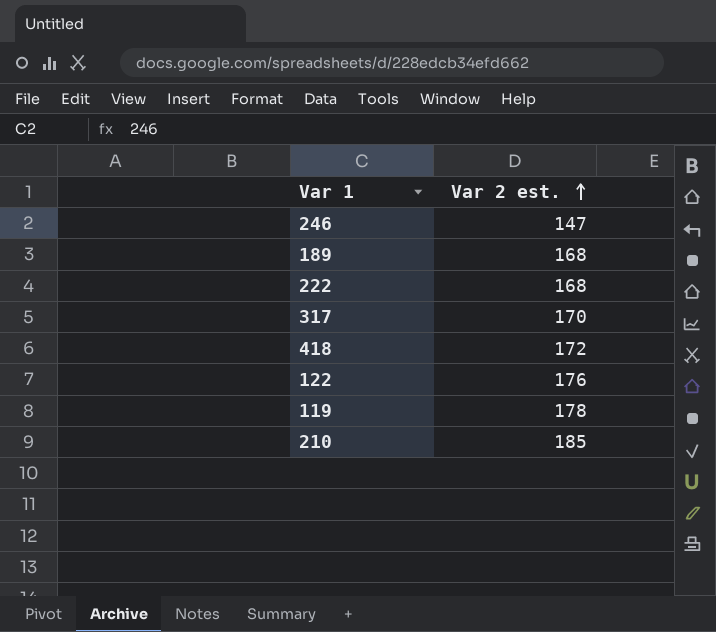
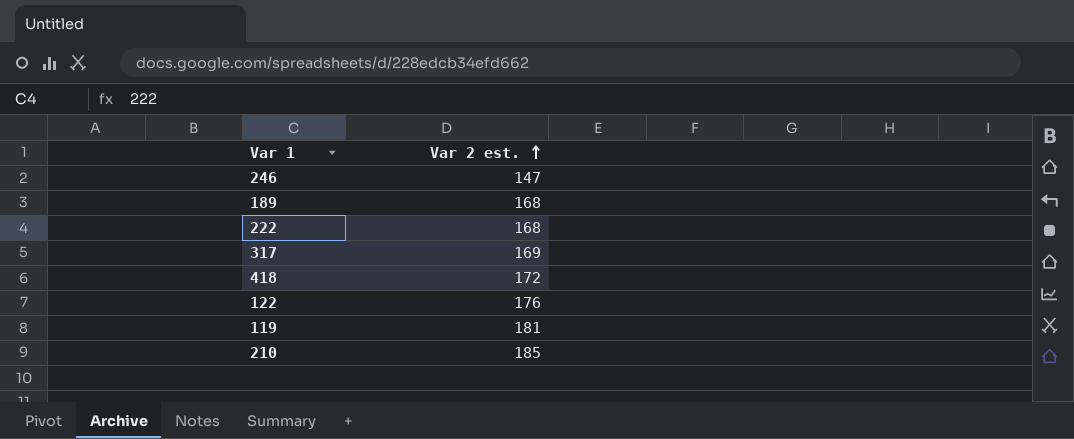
317 | Var 2 est.: 170 -> 169
119 | Var 2 est.: 178 -> 181

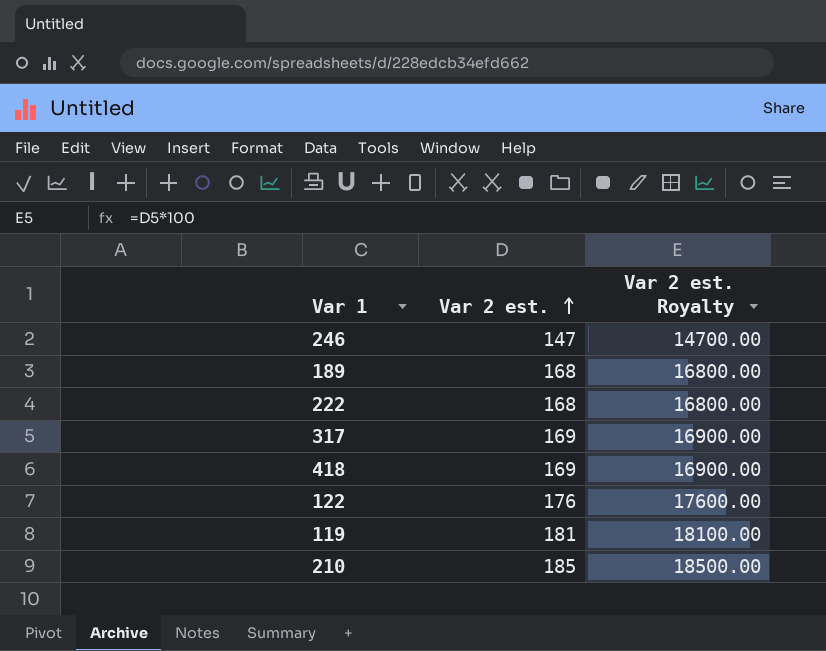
column Var 2 est. Royalty | formula: none -> [Var 2 est.] * 100
418 | Var 2 est.: 172 -> 169

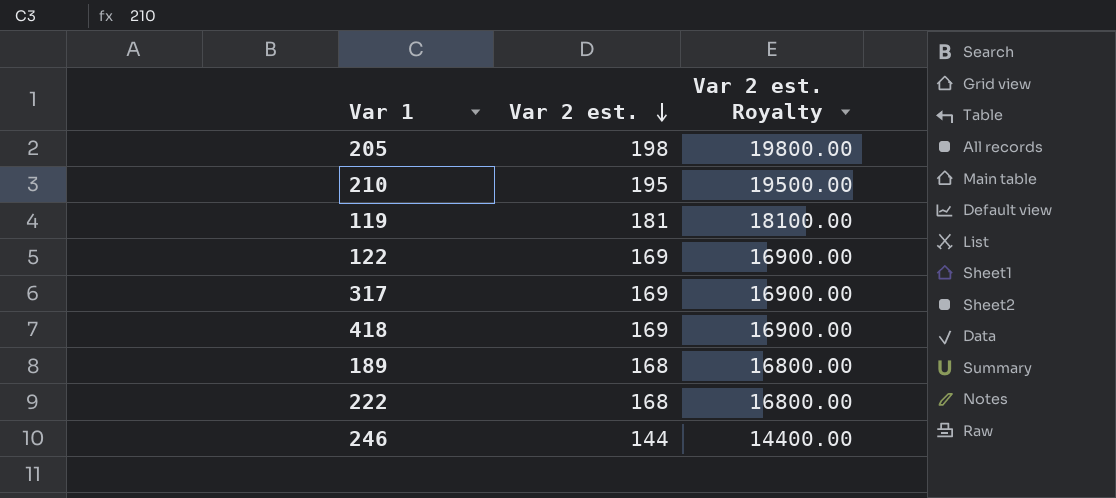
row order: Var 2 est. ascending -> Var 2 est. descending
row 205: none -> 198 | 19800.00
210 | Var 2 est.: 185 -> 195
210 | Var 2 est. Royalty: 18500.00 -> 19500.00
122 | Var 2 est.: 176 -> 169
122 | Var 2 est. Royalty: 17600.00 -> 16900.00
246 | Var 2 est.: 147 -> 144
246 | Var 2 est. Royalty: 14700.00 -> 14400.00

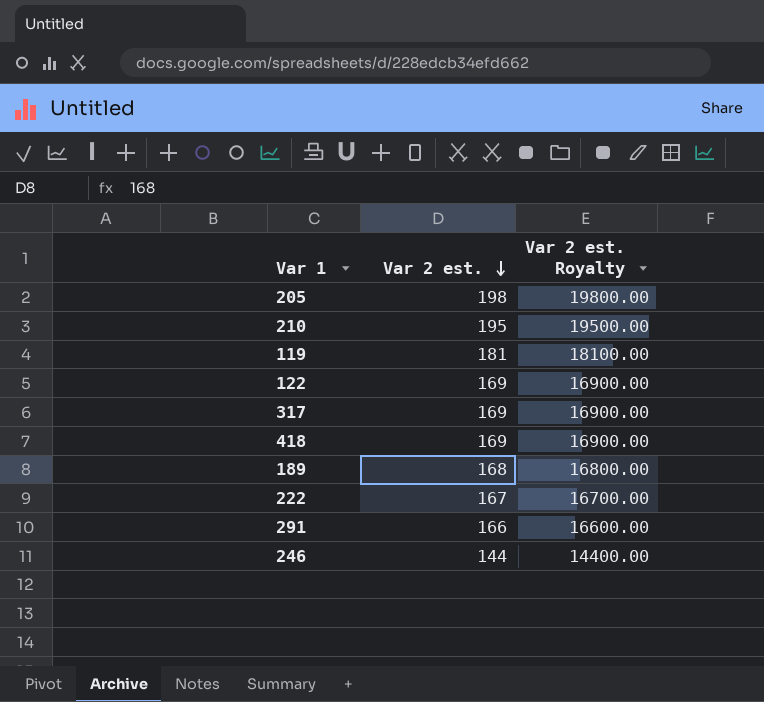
222 | Var 2 est.: 168 -> 167
222 | Var 2 est. Royalty: 16800.00 -> 16700.00
row 291: none -> 166 | 16600.00

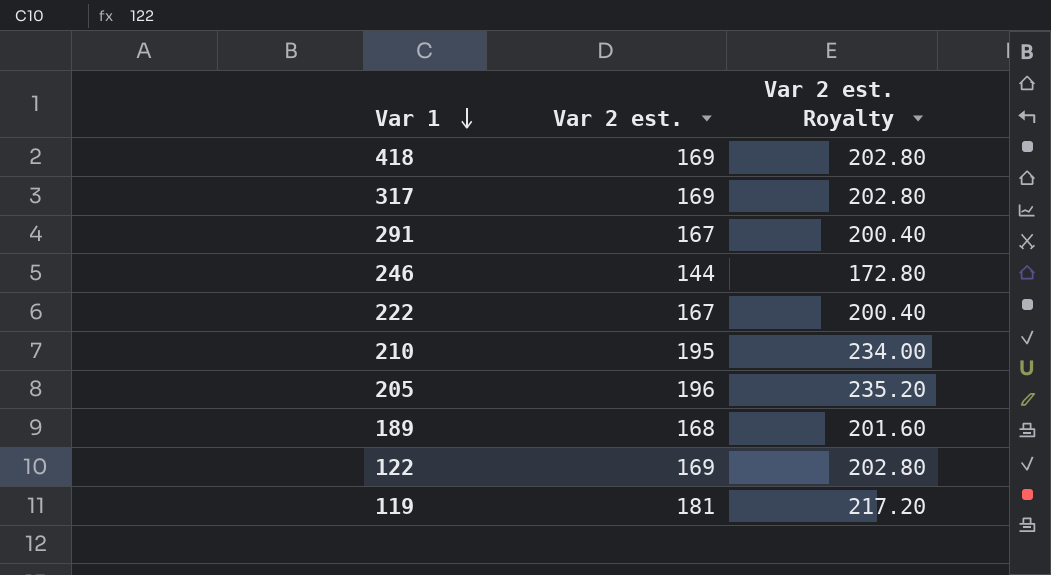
row order: Var 2 est. descending -> Var 1 descending
column Var 2 est. Royalty | formula: [Var 2 est.] * 100 -> [Var 2 est.] * 1.2
291 | Var 2 est.: 166 -> 167
205 | Var 2 est.: 198 -> 196

